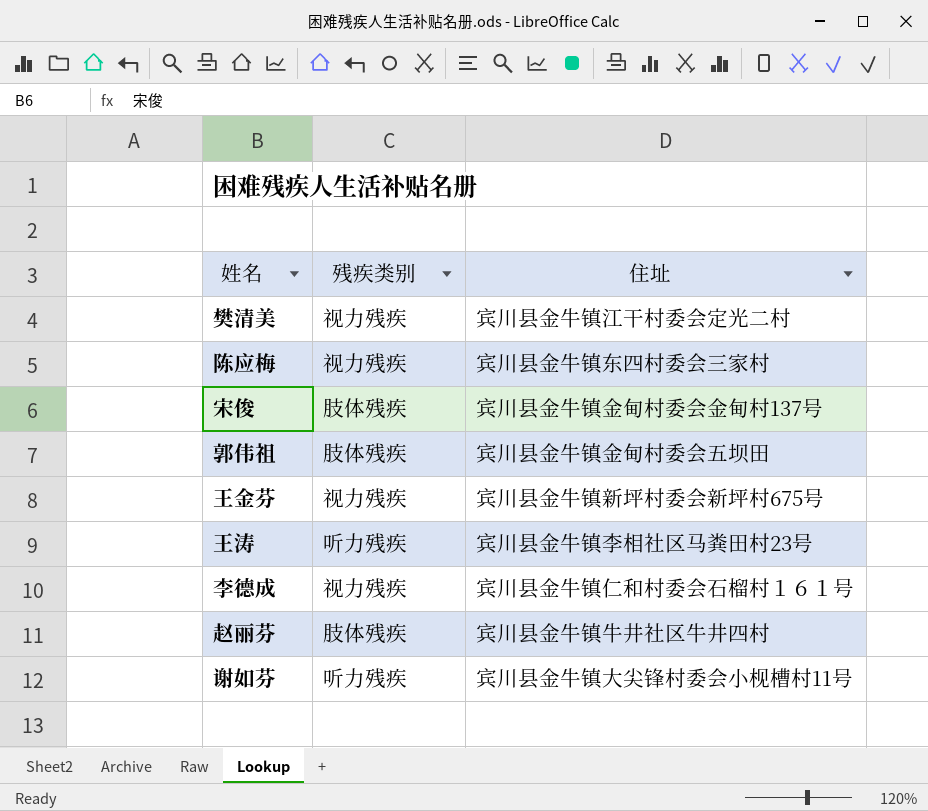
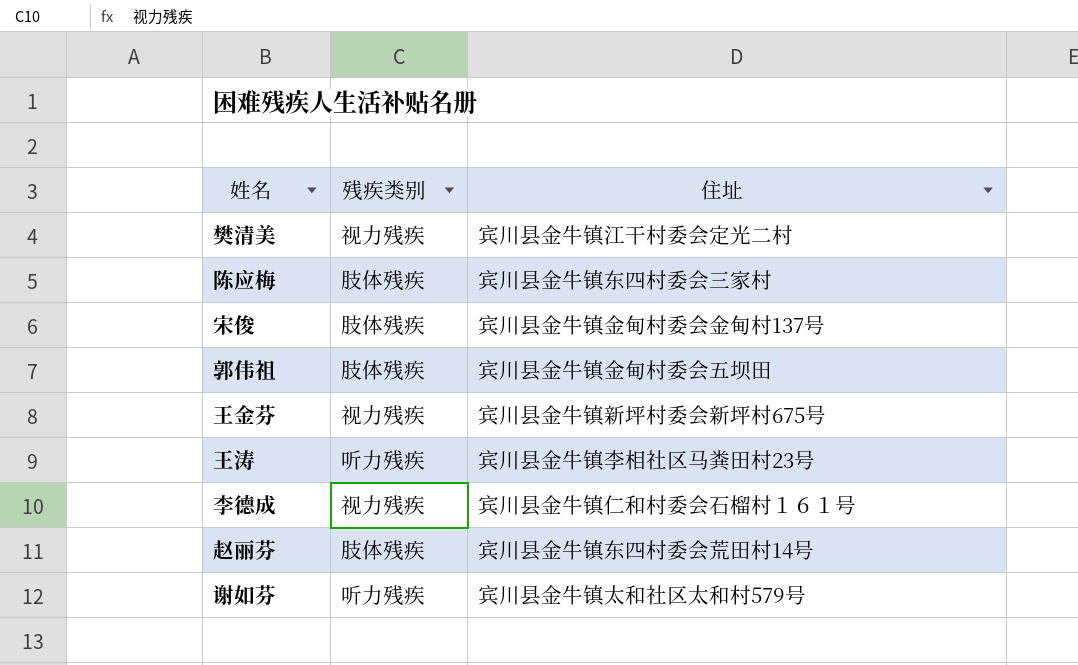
陈应梅 | 残疾类别: 视力残疾 -> 肢体残疾
赵丽芬 | 住址: 宾川县金牛镇牛井社区牛井四村 -> 宾川县金牛镇东四村委会荒田村14号
谢如芬 | 住址: 宾川县金牛镇大尖锋村委会小枧槽村11号 -> 宾川县金牛镇太和社区太和村579号

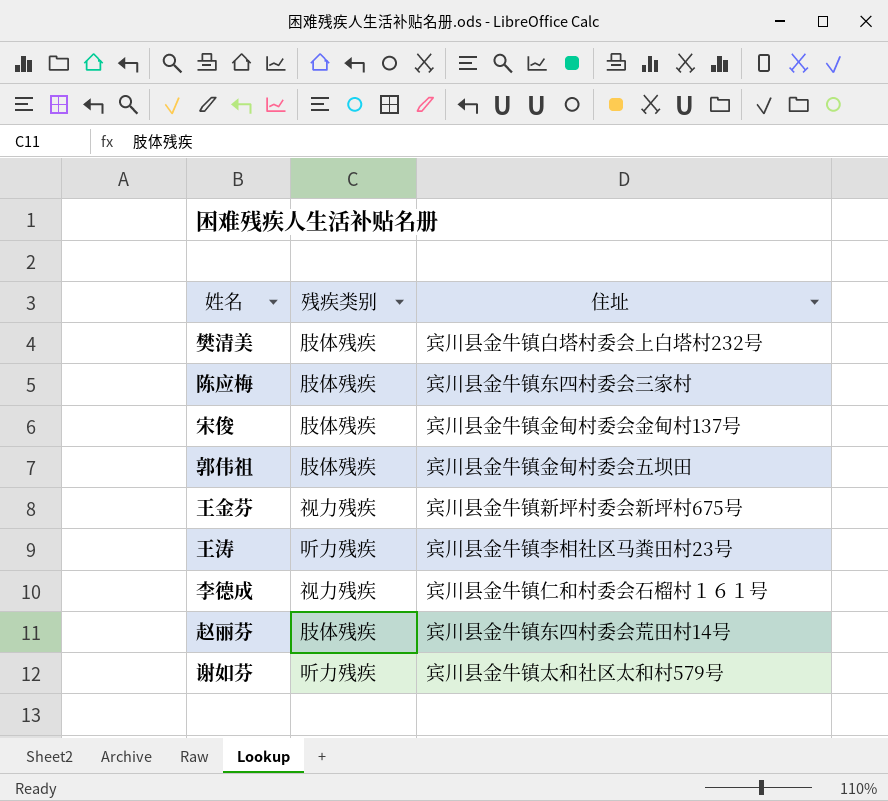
樊清美 | 残疾类别: 视力残疾 -> 肢体残疾
樊清美 | 住址: 宾川县金牛镇江干村委会定光二村 -> 宾川县金牛镇白塔村委会上白塔村232号

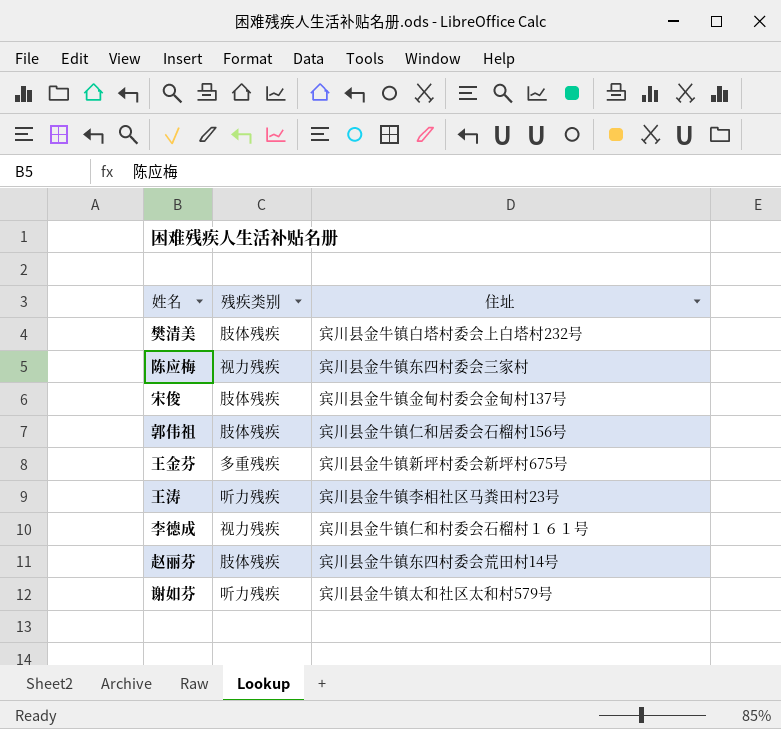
陈应梅 | 残疾类别: 肢体残疾 -> 视力残疾
郭伟祖 | 住址: 宾川县金牛镇金甸村委会五坝田 -> 宾川县金牛镇仁和居委会石榴村156号
王金芬 | 残疾类别: 视力残疾 -> 多重残疾

